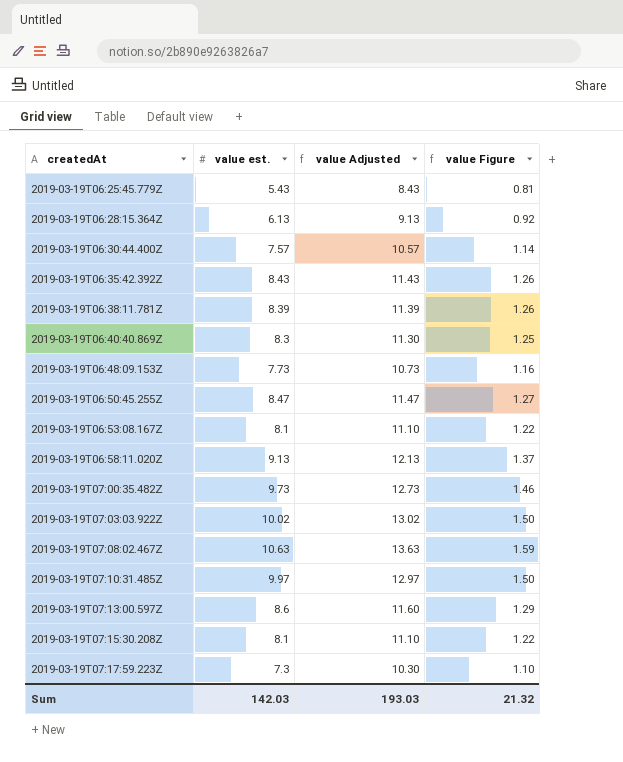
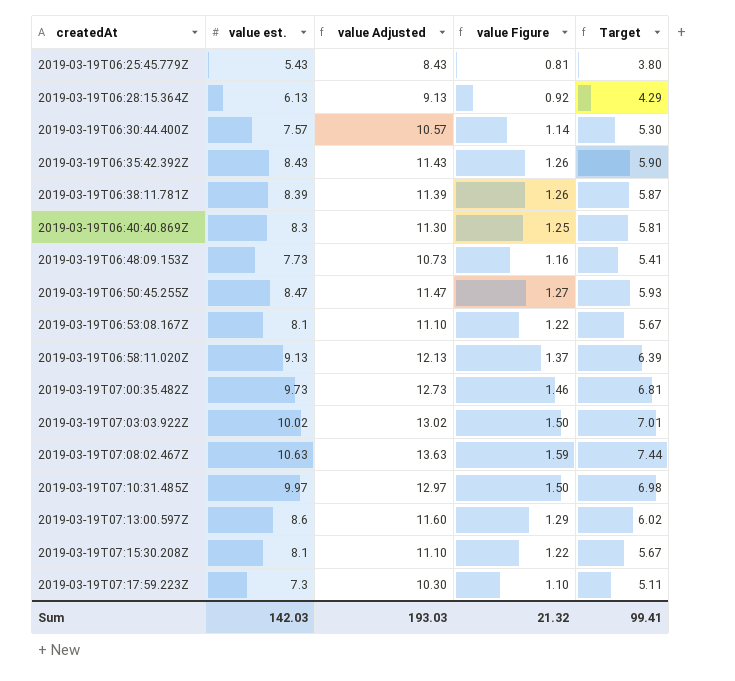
column Target | formula: none -> [value est.] * 0.7

